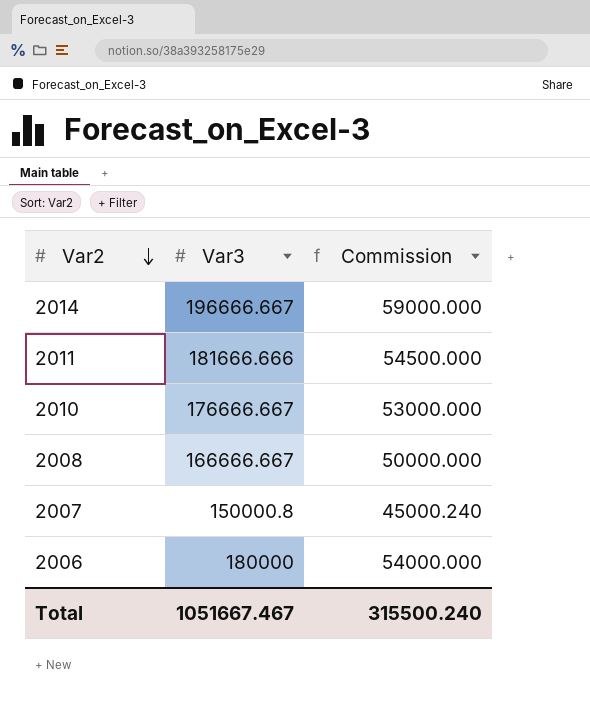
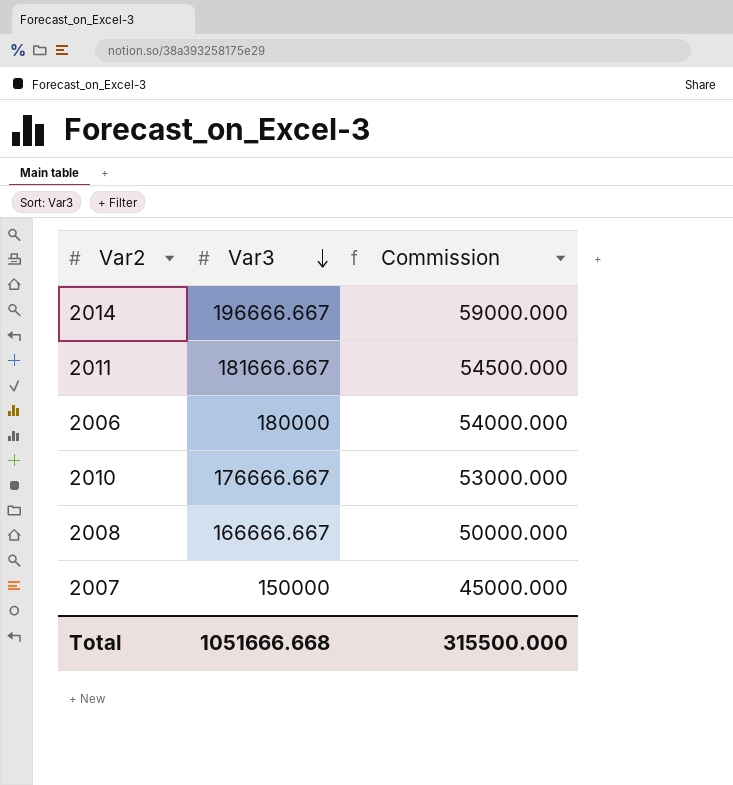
row order: Var2 descending -> Var3 descending
2011 | Var3: 181666.666 -> 181666.667
2007 | Var3: 150000.8 -> 150000
2007 | Commission: 45000.240 -> 45000.000
Total | Var3: 1051667.467 -> 1051666.668
Total | Commission: 315500.240 -> 315500.000

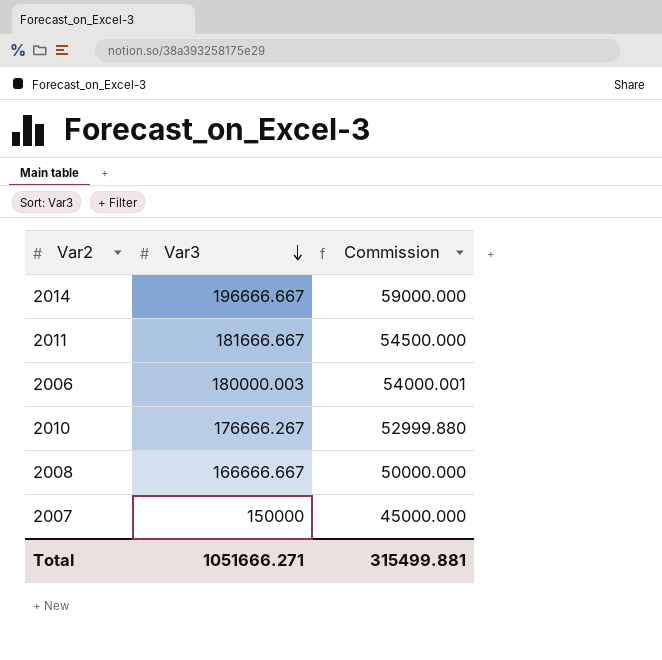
2006 | Var3: 180000 -> 180000.003
2006 | Commission: 54000.000 -> 54000.001
2010 | Var3: 176666.667 -> 176666.267
2010 | Commission: 53000.000 -> 52999.880
Total | Var3: 1051666.668 -> 1051666.271
Total | Commission: 315500.000 -> 315499.881

